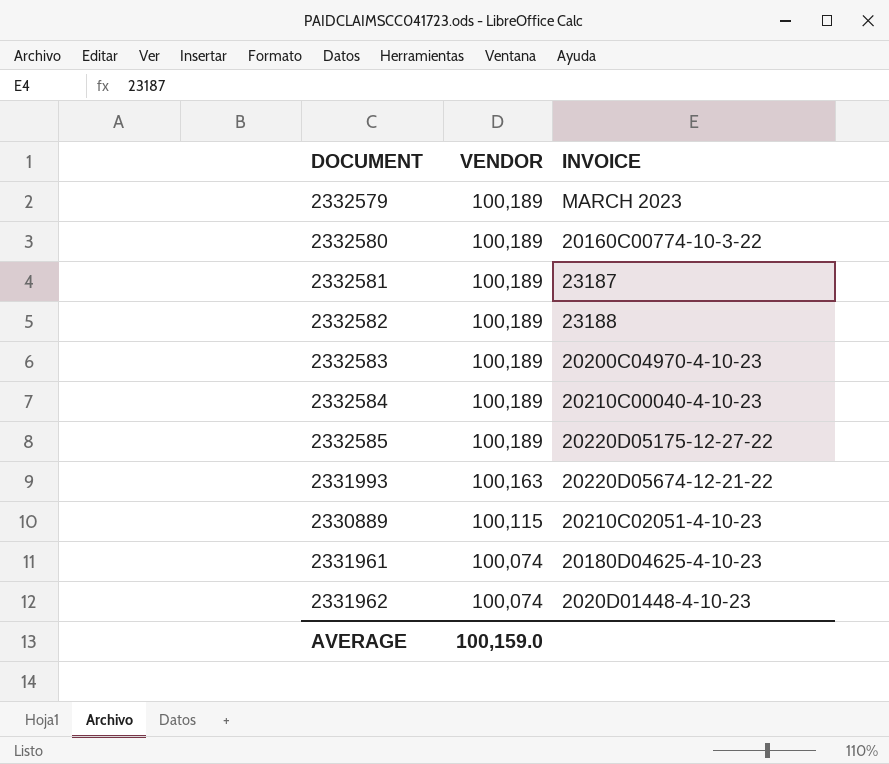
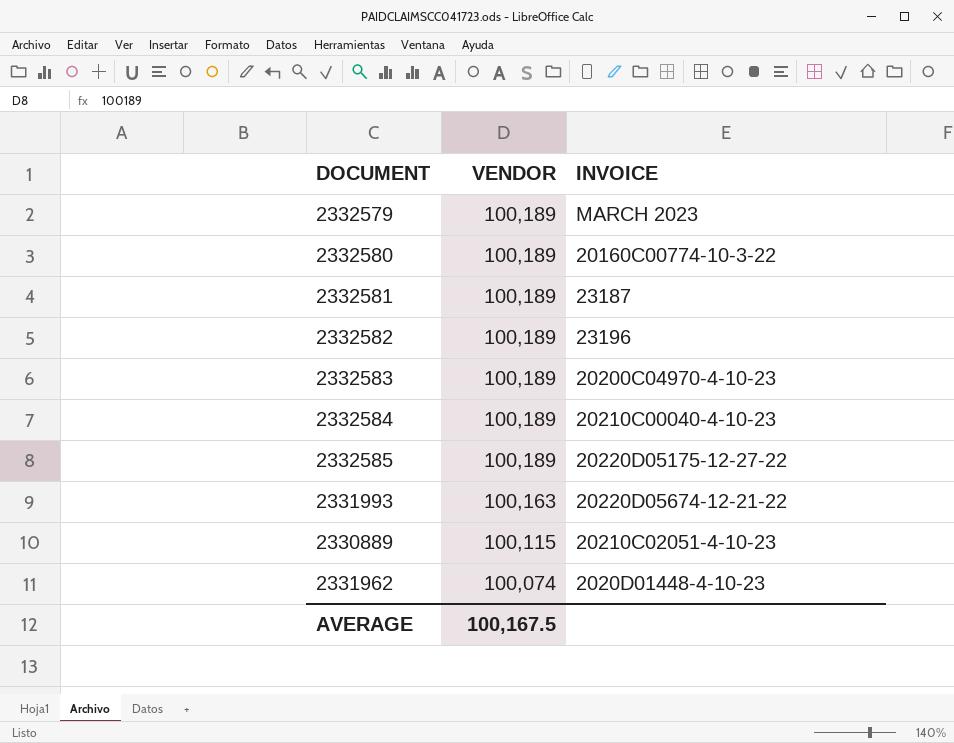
row 2331961: 100,074 | 20180D04625-4-10-23 -> none
2332582 | INVOICE: 23188 -> 23196
AVERAGE | VENDOR: 100,159.0 -> 100,167.5

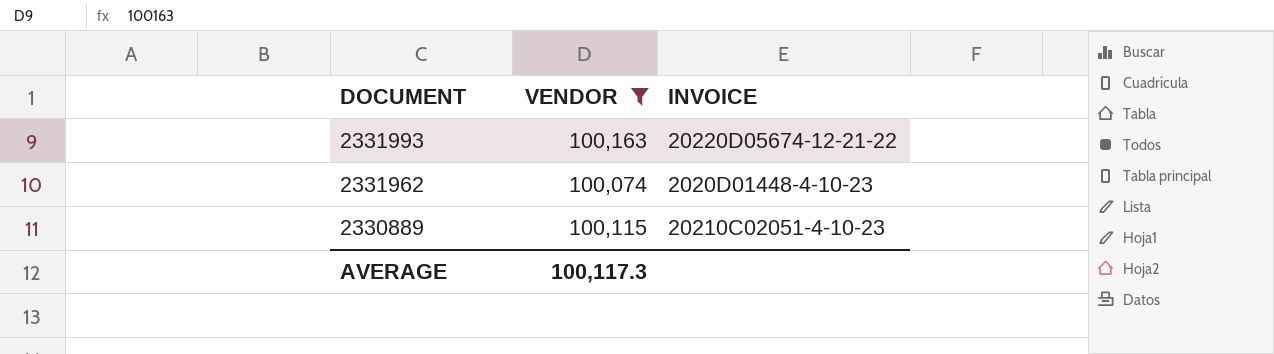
filter: none -> VENDOR != 100,189
row order: VENDOR descending -> DOCUMENT descending
AVERAGE | VENDOR: 100,167.5 -> 100,117.3

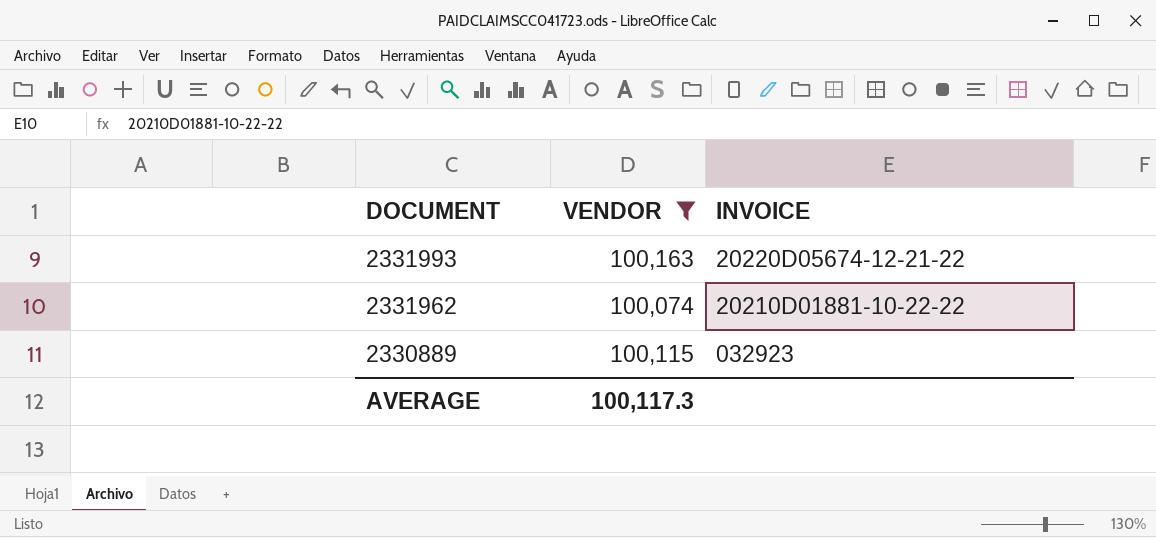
2331962 | INVOICE: 2020D01448-4-10-23 -> 20210D01881-10-22-22
2330889 | INVOICE: 20210C02051-4-10-23 -> 032923

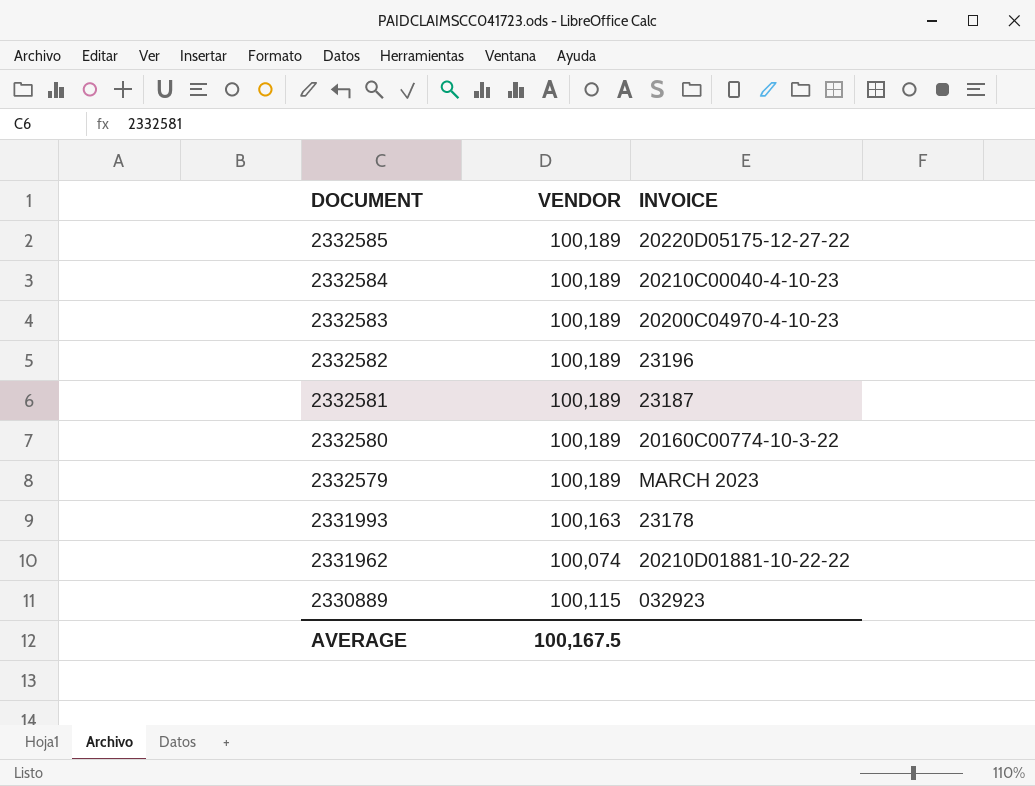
filter: VENDOR != 100,189 -> none
2331993 | INVOICE: 20220D05674-12-21-22 -> 23178
AVERAGE | VENDOR: 100,117.3 -> 100,167.5

